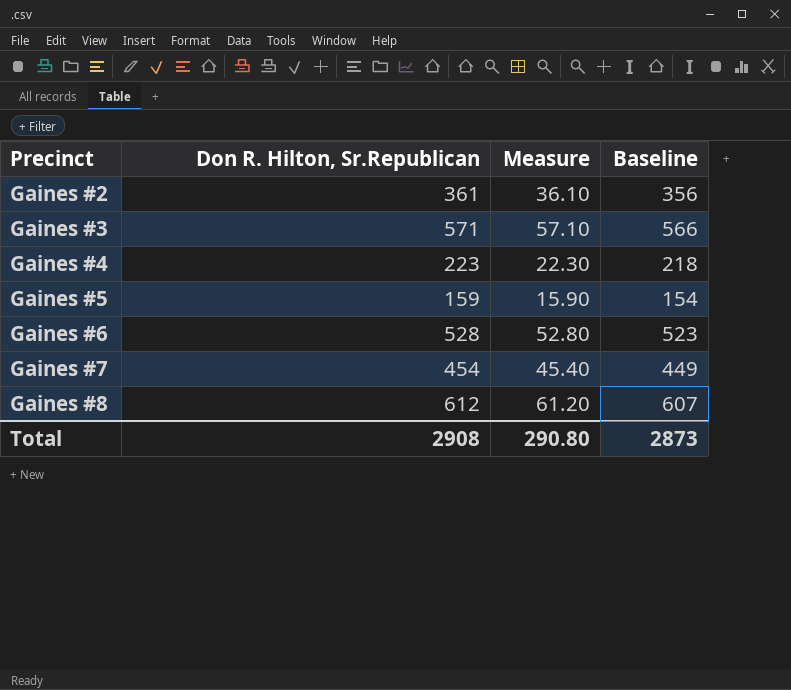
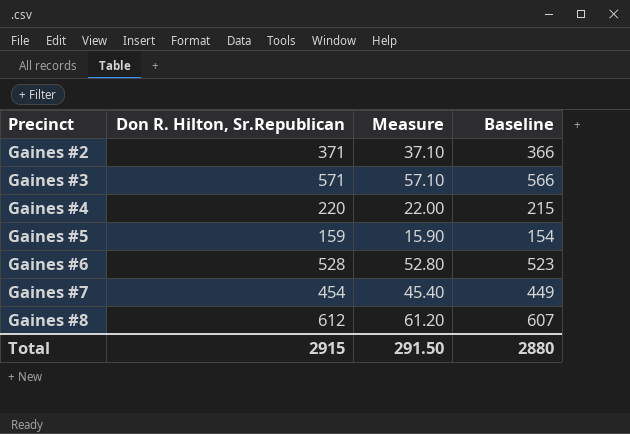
Gaines #2 | Don R. Hilton, Sr.Republican: 361 -> 371
Gaines #2 | Measure: 36.10 -> 37.10
Gaines #2 | Baseline: 356 -> 366
Gaines #4 | Don R. Hilton, Sr.Republican: 223 -> 220
Gaines #4 | Measure: 22.30 -> 22.00
Gaines #4 | Baseline: 218 -> 215
Total | Don R. Hilton, Sr.Republican: 2908 -> 2915
Total | Measure: 290.80 -> 291.50
Total | Baseline: 2873 -> 2880

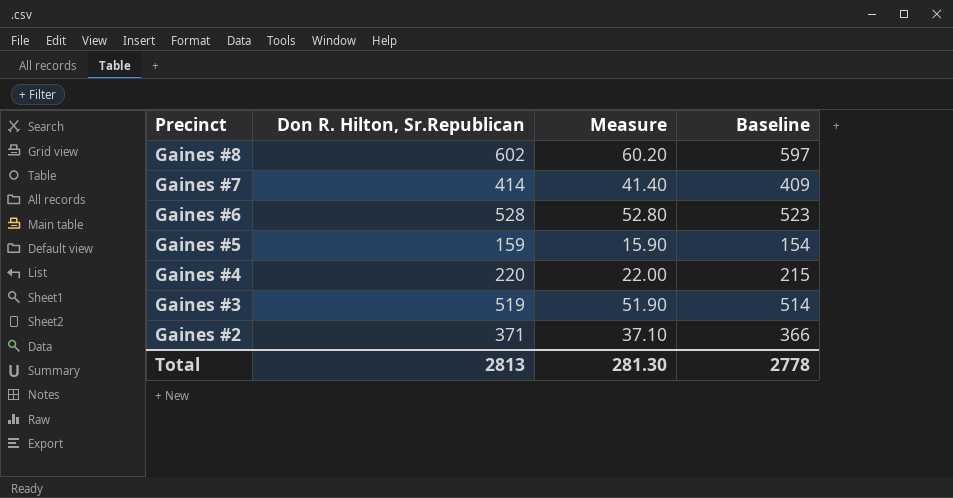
row order: Precinct ascending -> Precinct descending
Gaines #8 | Don R. Hilton, Sr.Republican: 612 -> 602
Gaines #8 | Measure: 61.20 -> 60.20
Gaines #8 | Baseline: 607 -> 597
Gaines #7 | Don R. Hilton, Sr.Republican: 454 -> 414
Gaines #7 | Measure: 45.40 -> 41.40
Gaines #7 | Baseline: 449 -> 409
Gaines #3 | Don R. Hilton, Sr.Republican: 571 -> 519
Gaines #3 | Measure: 57.10 -> 51.90
Gaines #3 | Baseline: 566 -> 514
Total | Don R. Hilton, Sr.Republican: 2915 -> 2813
Total | Measure: 291.50 -> 281.30
Total | Baseline: 2880 -> 2778

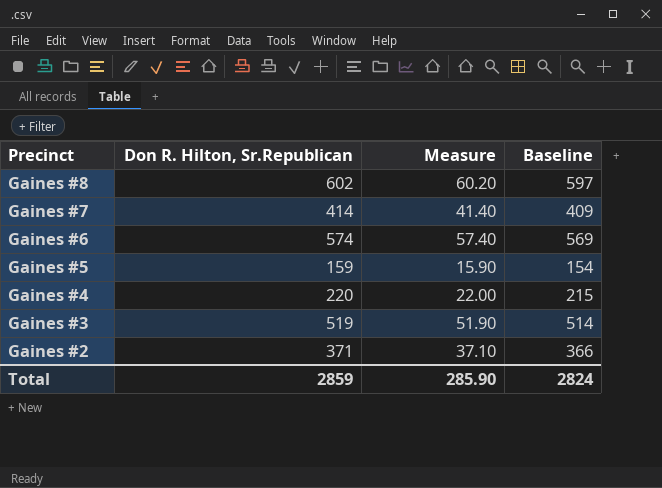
Gaines #6 | Don R. Hilton, Sr.Republican: 528 -> 574
Gaines #6 | Measure: 52.80 -> 57.40
Gaines #6 | Baseline: 523 -> 569
Total | Don R. Hilton, Sr.Republican: 2813 -> 2859
Total | Measure: 281.30 -> 285.90
Total | Baseline: 2778 -> 2824

